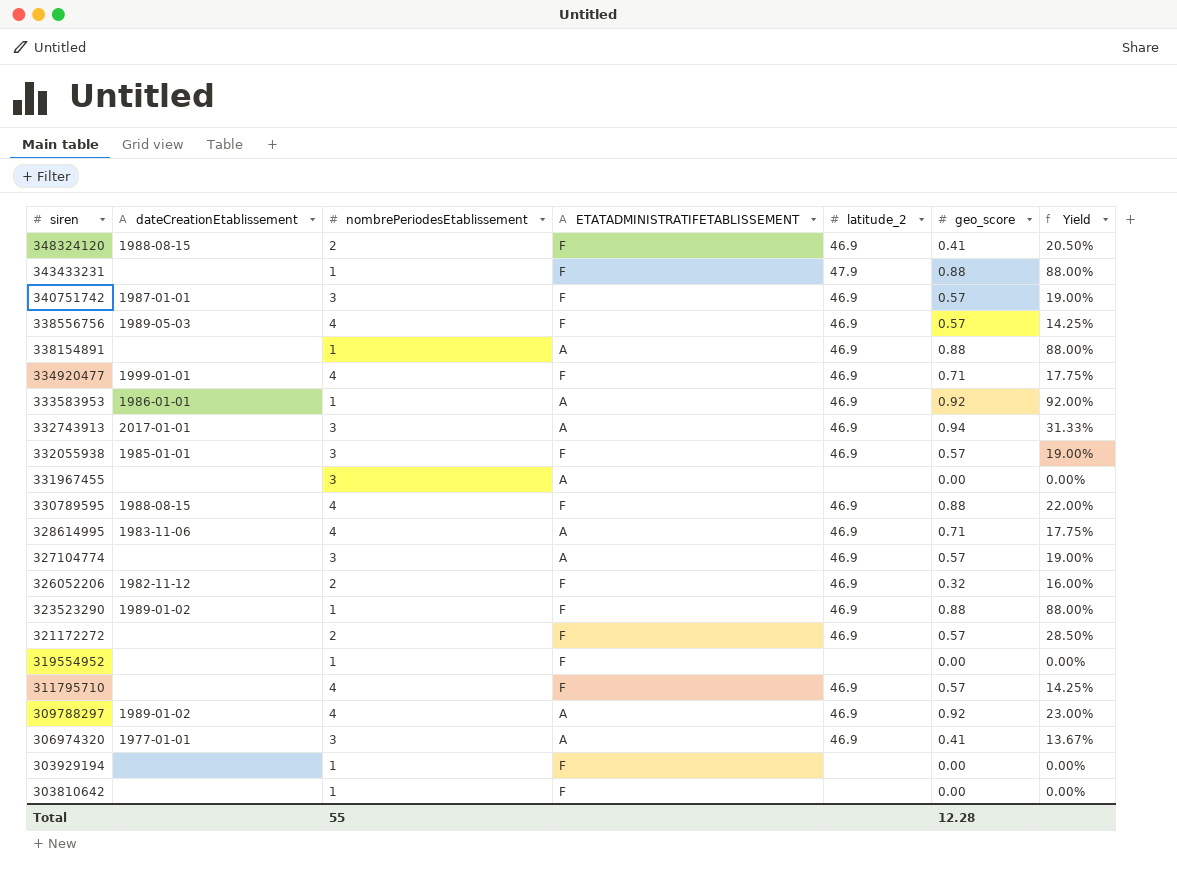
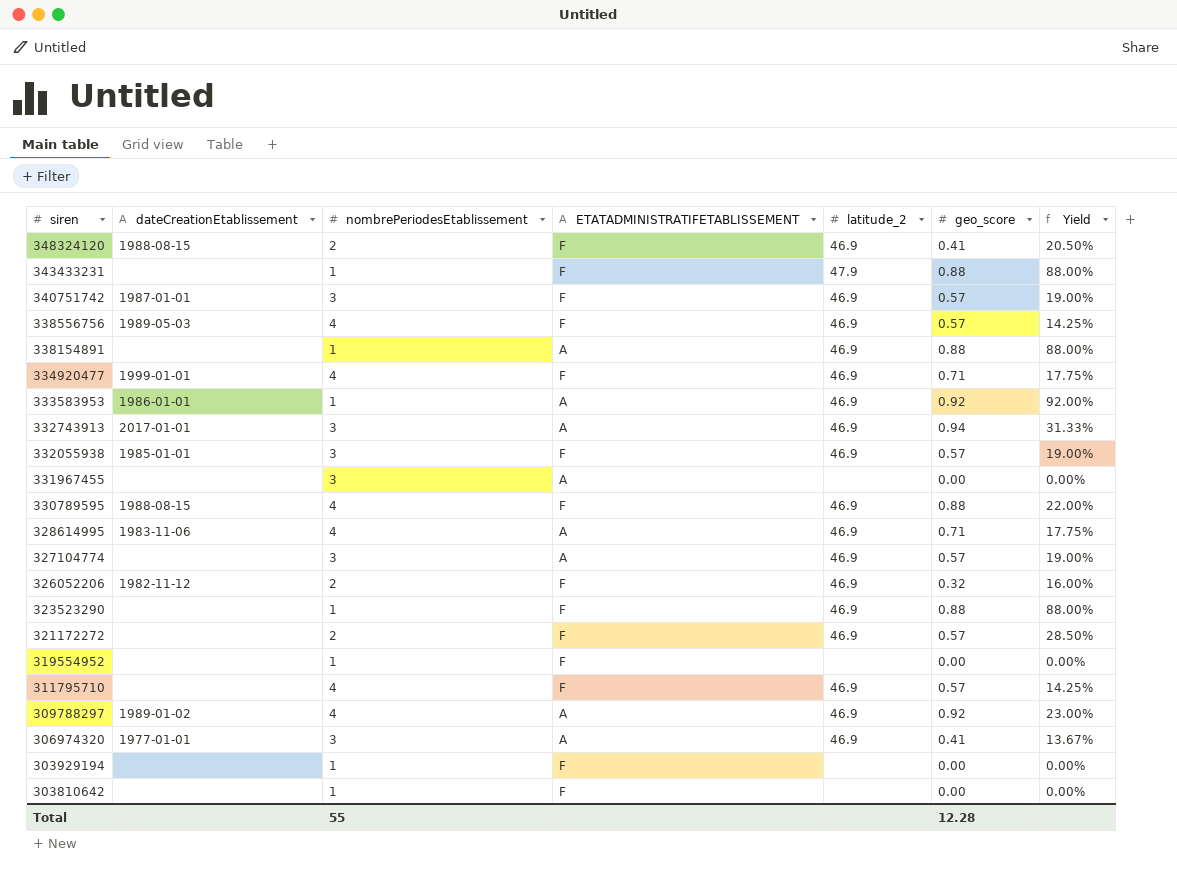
323523290 | dateCreationEtablissement: 1989-01-02 -> none

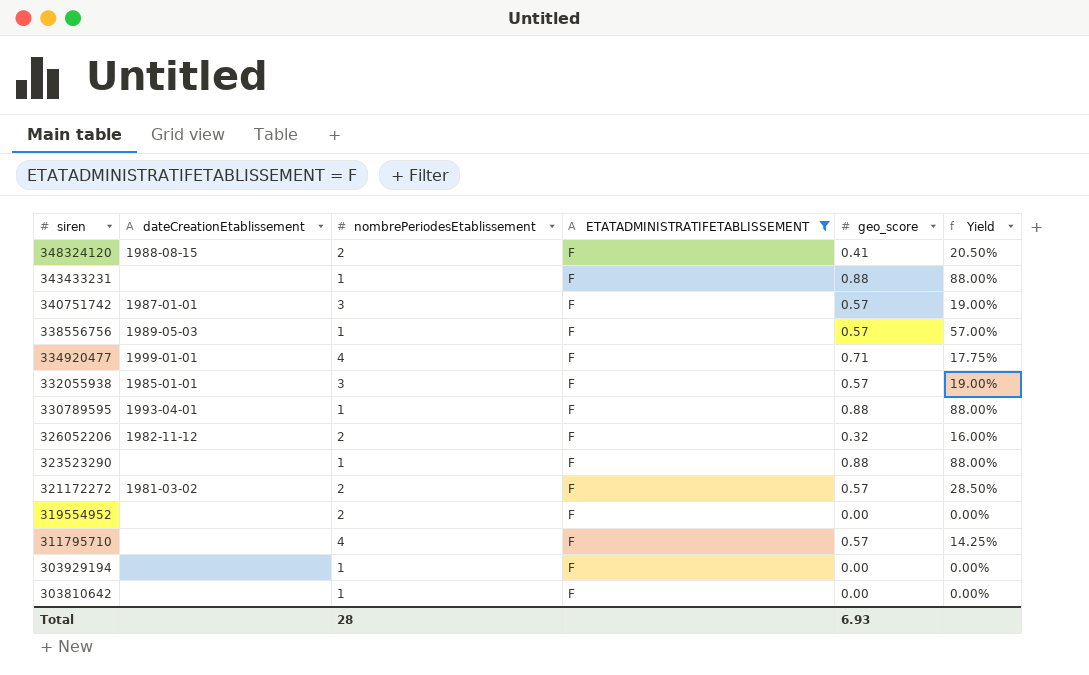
filter: none -> ETATADMINISTRATIFETABLISSEMENT = F
column latitude_2 | position: 5 -> none
338556756 | nombrePeriodesEtablissement: 4 -> 1
338556756 | Yield: 14.25% -> 57.00%
330789595 | dateCreationEtablissement: 1988-08-15 -> 1993-04-01
330789595 | nombrePeriodesEtablissement: 4 -> 1
330789595 | Yield: 22.00% -> 88.00%
321172272 | dateCreationEtablissement: none -> 1981-03-02
319554952 | nombrePeriodesEtablissement: 1 -> 2
Total | nombrePeriodesEtablissement: 55 -> 28
Total | geo_score: 12.28 -> 6.93

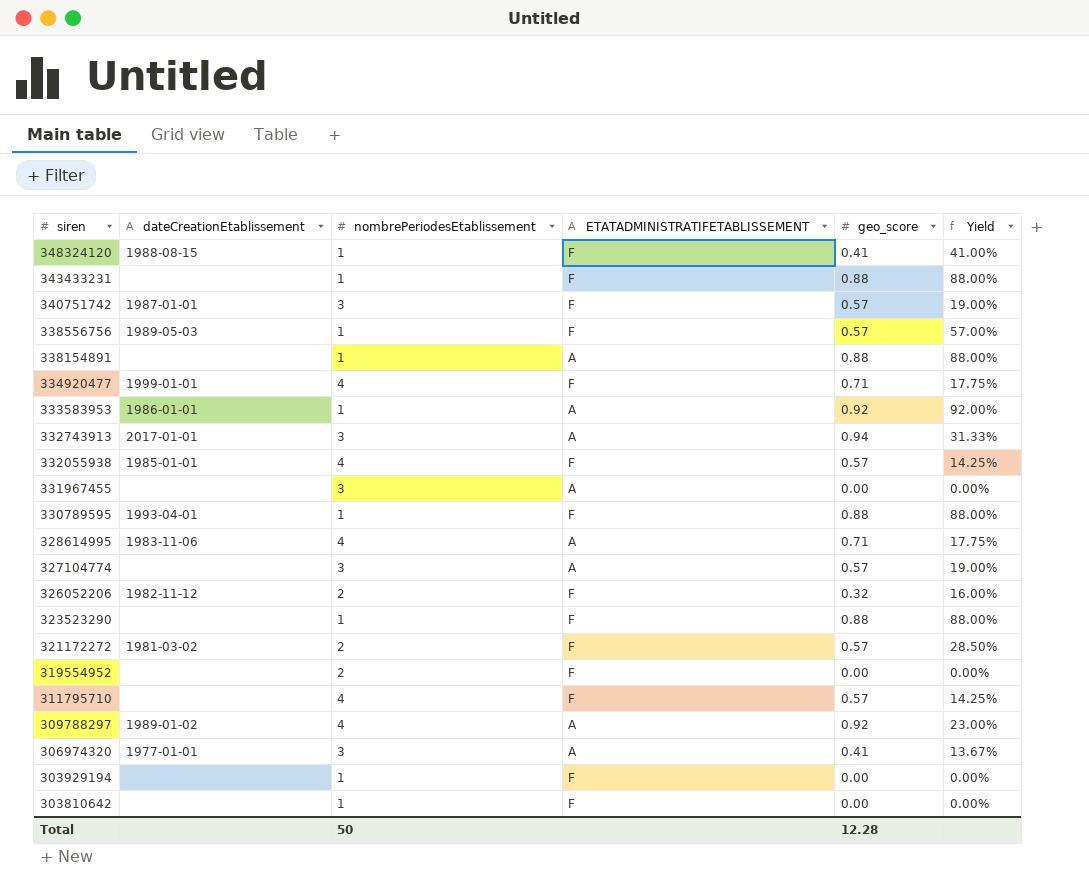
filter: ETATADMINISTRATIFETABLISSEMENT = F -> none
348324120 | nombrePeriodesEtablissement: 2 -> 1
348324120 | Yield: 20.50% -> 41.00%
332055938 | nombrePeriodesEtablissement: 3 -> 4
332055938 | Yield: 19.00% -> 14.25%
Total | nombrePeriodesEtablissement: 28 -> 50
Total | geo_score: 6.93 -> 12.28

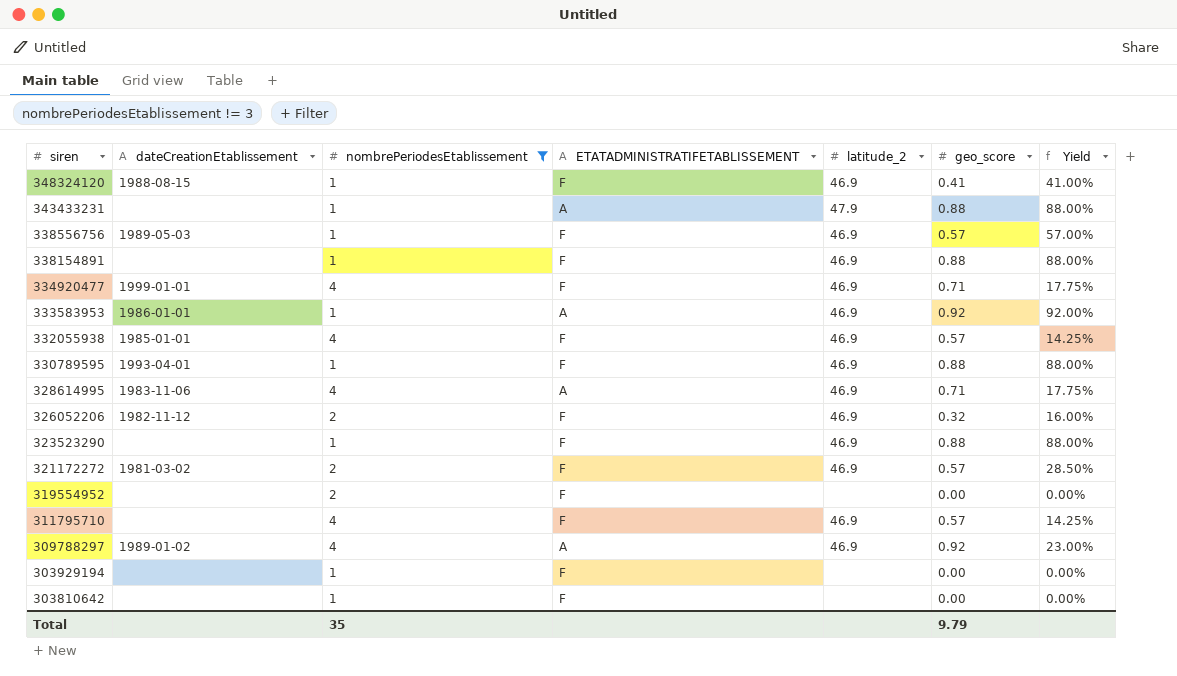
filter: none -> nombrePeriodesEtablissement != 3
column latitude_2 | position: none -> 5
343433231 | ETATADMINISTRATIFETABLISSEMENT: F -> A
338154891 | ETATADMINISTRATIFETABLISSEMENT: A -> F
Total | nombrePeriodesEtablissement: 50 -> 35
Total | geo_score: 12.28 -> 9.79

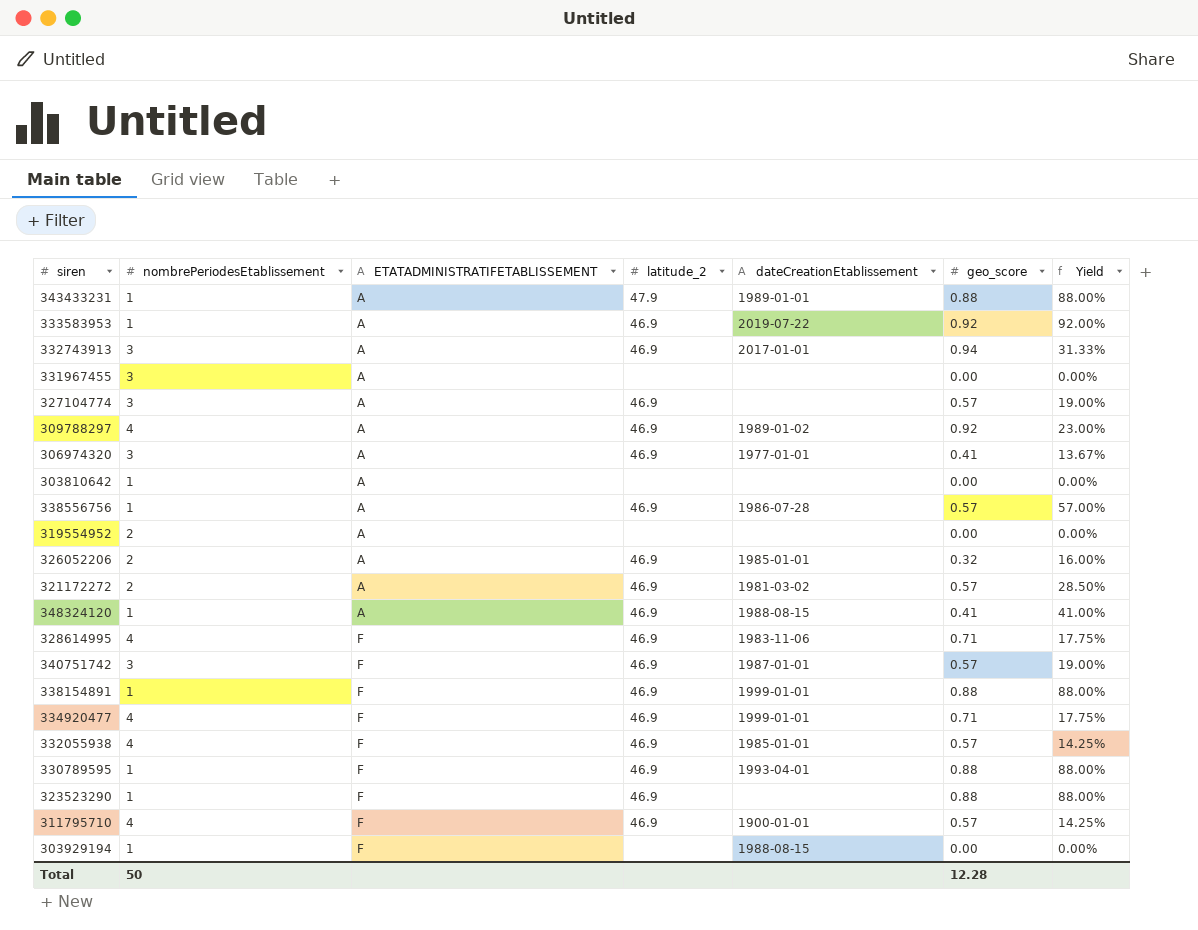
filter: nombrePeriodesEtablissement != 3 -> none
row order: siren descending -> ETATADMINISTRATIFETABLISSEMENT ascending
column dateCreationEtablissement | position: 2 -> 5
343433231 | dateCreationEtablissement: none -> 1989-01-01
333583953 | dateCreationEtablissement: 1986-01-01 -> 2019-07-22
303810642 | ETATADMINISTRATIFETABLISSEMENT: F -> A
338556756 | ETATADMINISTRATIFETABLISSEMENT: F -> A
338556756 | dateCreationEtablissement: 1989-05-03 -> 1986-07-28
319554952 | ETATADMINISTRATIFETABLISSEMENT: F -> A
326052206 | ETATADMINISTRATIFETABLISSEMENT: F -> A
326052206 | dateCreationEtablissement: 1982-11-12 -> 1985-01-01
321172272 | ETATADMINISTRATIFETABLISSEMENT: F -> A
348324120 | ETATADMINISTRATIFETABLISSEMENT: F -> A
328614995 | ETATADMINISTRATIFETABLISSEMENT: A -> F
338154891 | dateCreationEtablissement: none -> 1999-01-01
311795710 | dateCreationEtablissement: none -> 1900-01-01
303929194 | dateCreationEtablissement: none -> 1988-08-15
Total | nombrePeriodesEtablissement: 35 -> 50
Total | geo_score: 9.79 -> 12.28

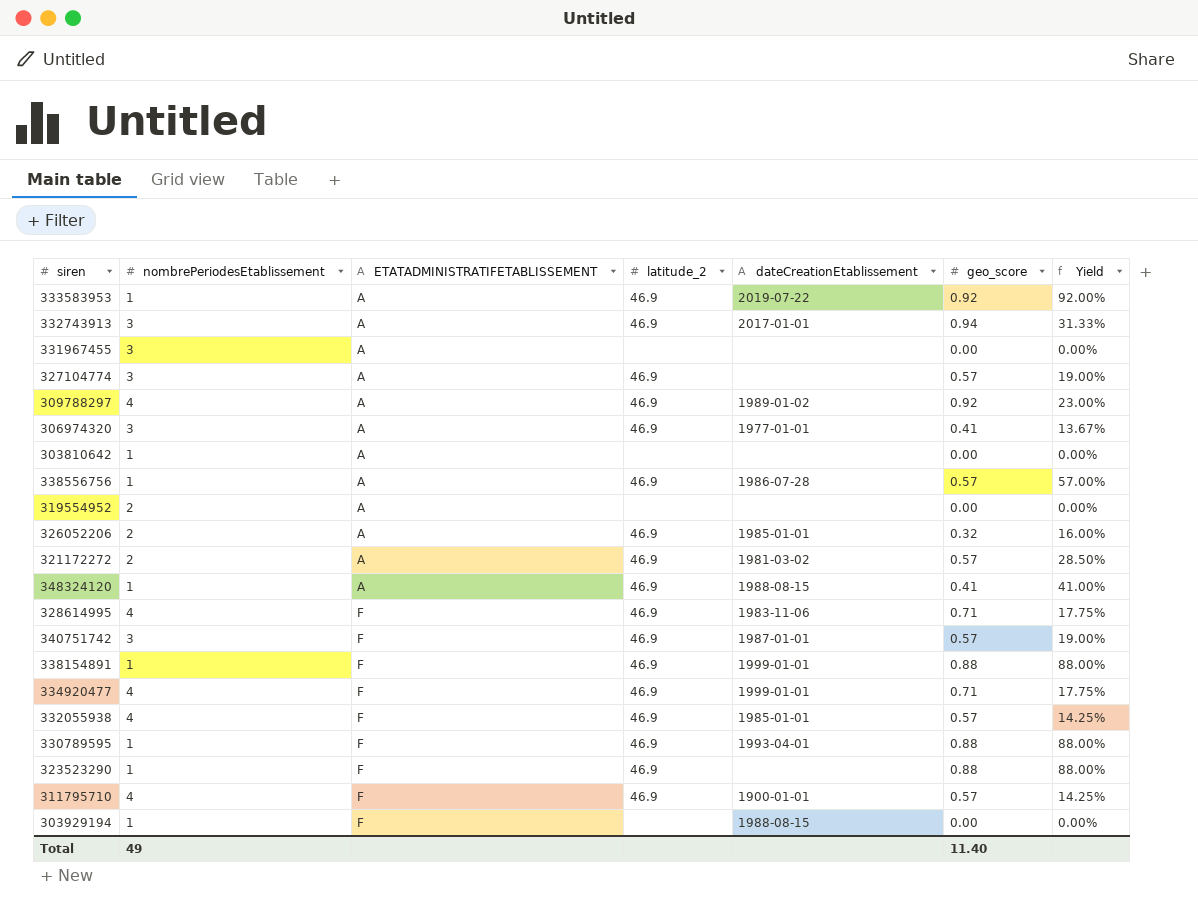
row 343433231: 1 | A | 47.9 | 1989-01-01 | 0.88 | 88.00% -> none
Total | nombrePeriodesEtablissement: 50 -> 49
Total | geo_score: 12.28 -> 11.40

